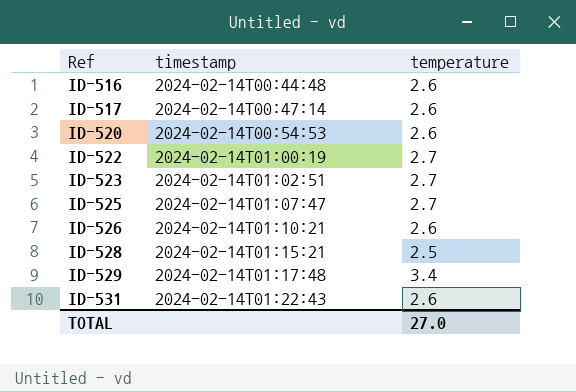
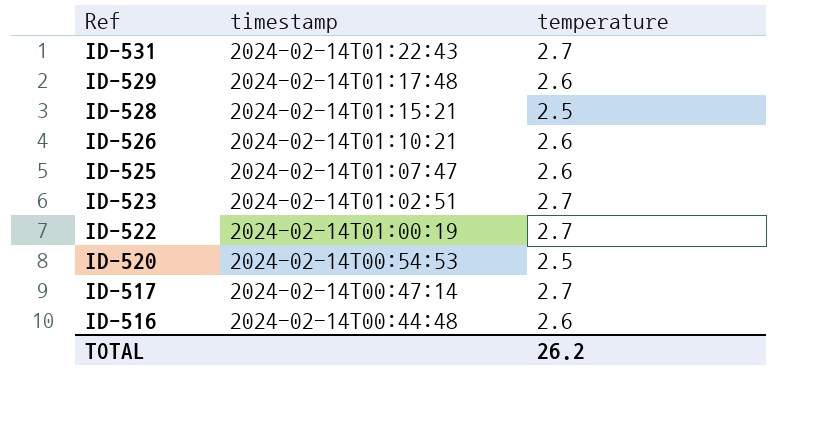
row order: Ref ascending -> Ref descending
ID-531 | temperature: 2.6 -> 2.7
ID-529 | temperature: 3.4 -> 2.6
ID-525 | temperature: 2.7 -> 2.6
ID-520 | temperature: 2.6 -> 2.5
ID-517 | temperature: 2.6 -> 2.7
TOTAL | temperature: 27.0 -> 26.2

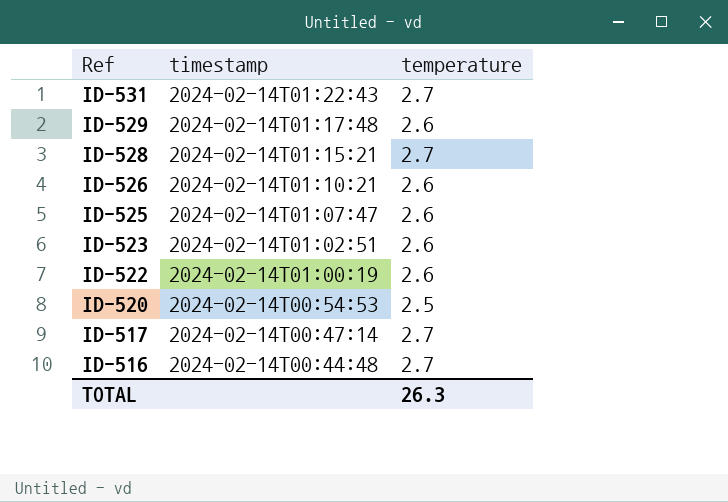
ID-528 | temperature: 2.5 -> 2.7
ID-523 | temperature: 2.7 -> 2.6
ID-522 | temperature: 2.7 -> 2.6
ID-516 | temperature: 2.6 -> 2.7
TOTAL | temperature: 26.2 -> 26.3

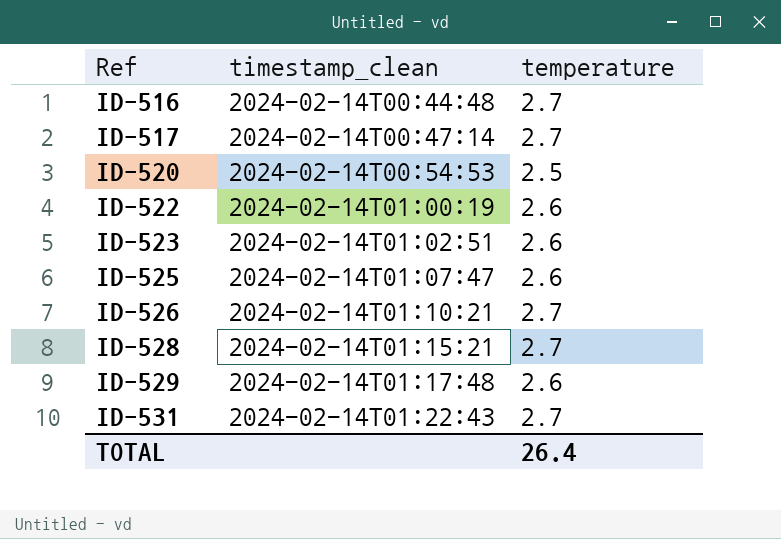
row order: Ref descending -> Ref ascending
column name: timestamp -> timestamp_clean
ID-526 | temperature: 2.6 -> 2.7
TOTAL | temperature: 26.3 -> 26.4

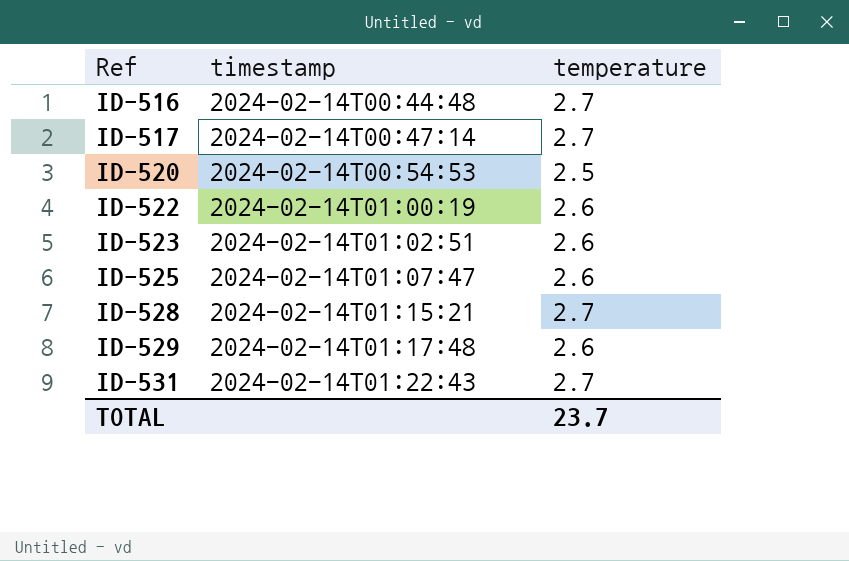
column name: timestamp_clean -> timestamp
row ID-526: 2024-02-14T01:10:21 | 2.7 -> none
TOTAL | temperature: 26.4 -> 23.7

